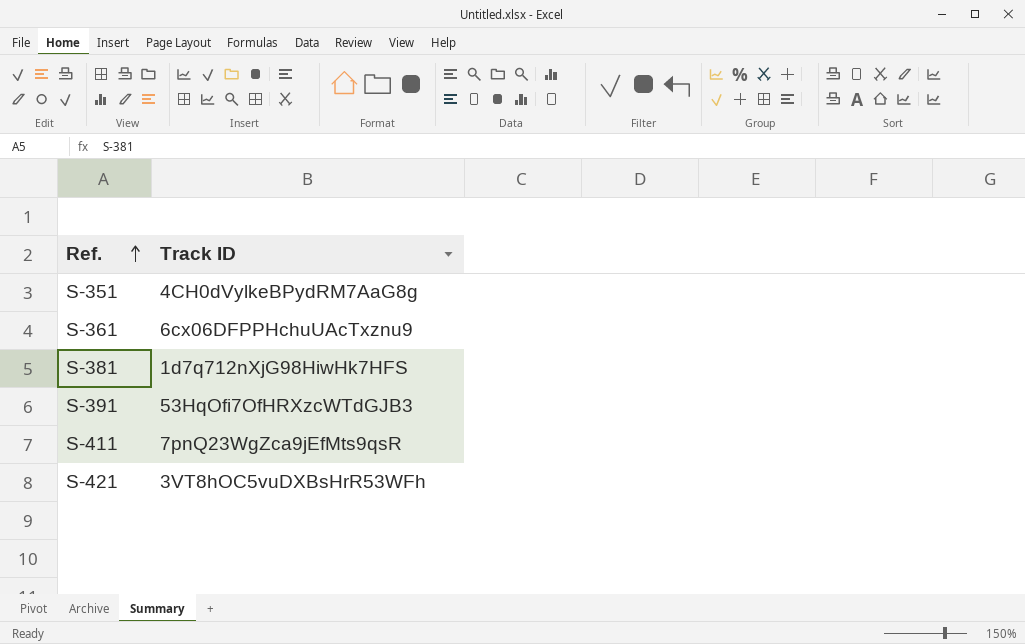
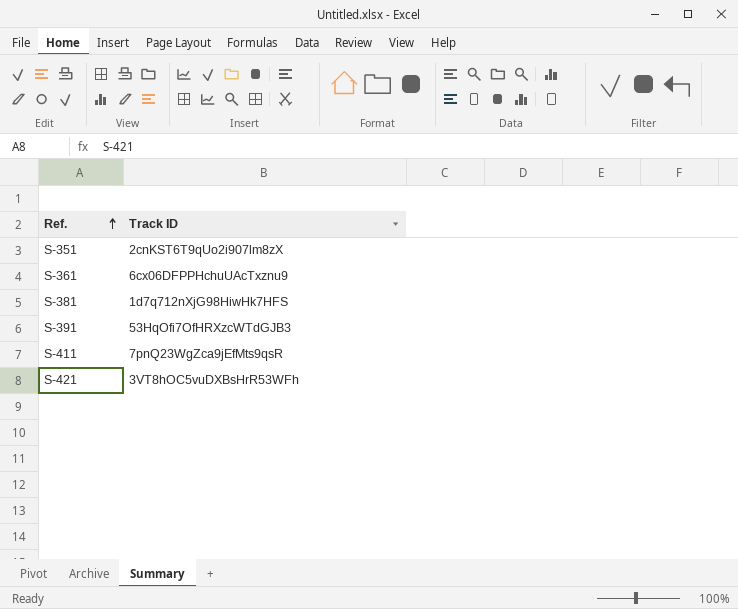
S-351 | Track ID: 4CH0dVylkeBPydRM7AaG8g -> 2cnKST6T9qUo2i907lm8zX

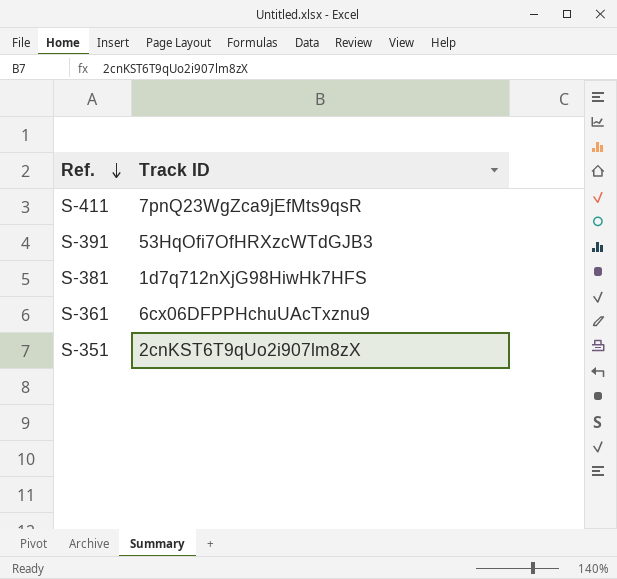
row order: Ref. ascending -> Ref. descending
row S-421: 3VT8hOC5vuDXBsHrR53WFh -> none

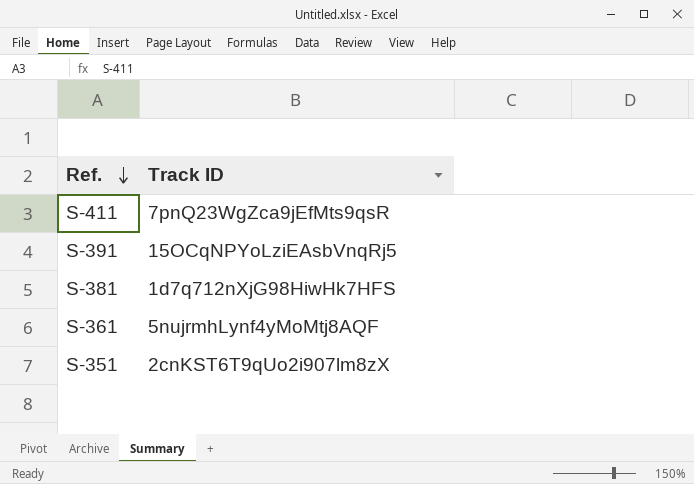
S-391 | Track ID: 53HqOfi7OfHRXzcWTdGJB3 -> 15OCqNPYoLziEAsbVnqRj5
S-361 | Track ID: 6cx06DFPPHchuUAcTxznu9 -> 5nujrmhLynf4yMoMtj8AQF

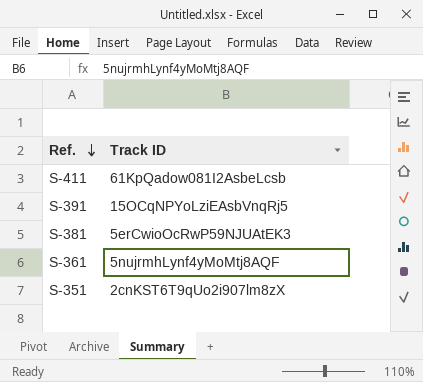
S-411 | Track ID: 7pnQ23WgZca9jEfMts9qsR -> 61KpQadow081I2AsbeLcsb
S-381 | Track ID: 1d7q712nXjG98HiwHk7HFS -> 5erCwioOcRwP59NJUAtEK3

